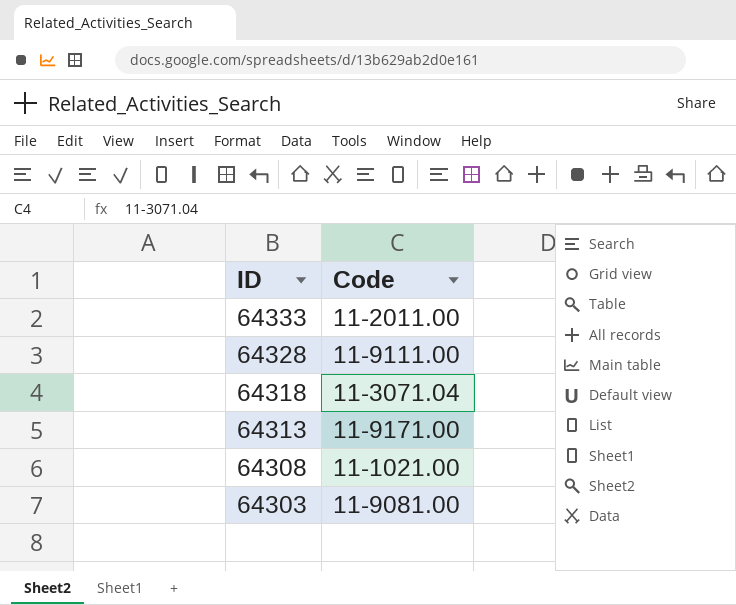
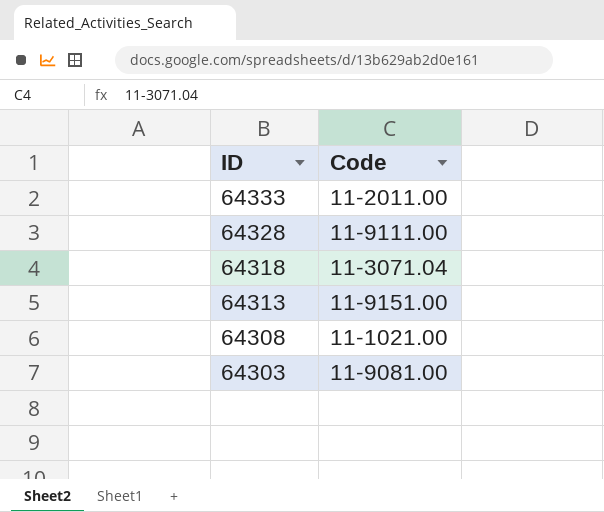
64313 | Code: 11-9171.00 -> 11-9151.00

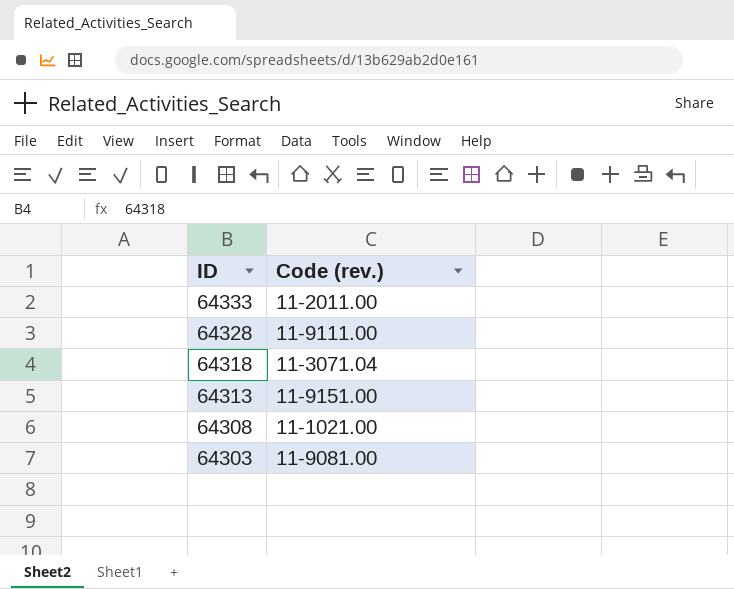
column name: Code -> Code (rev.)

